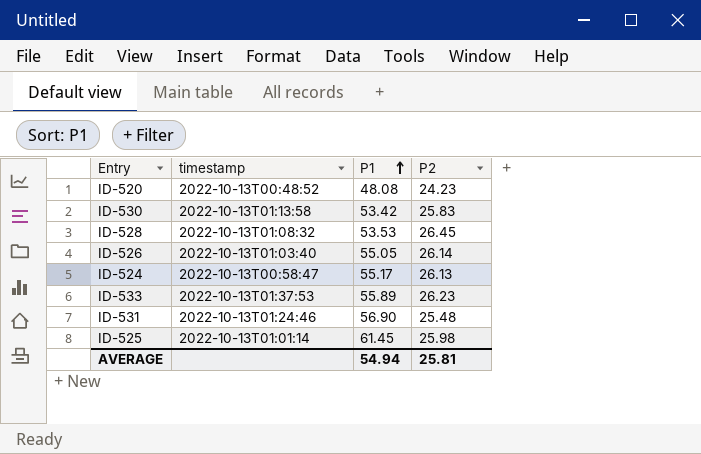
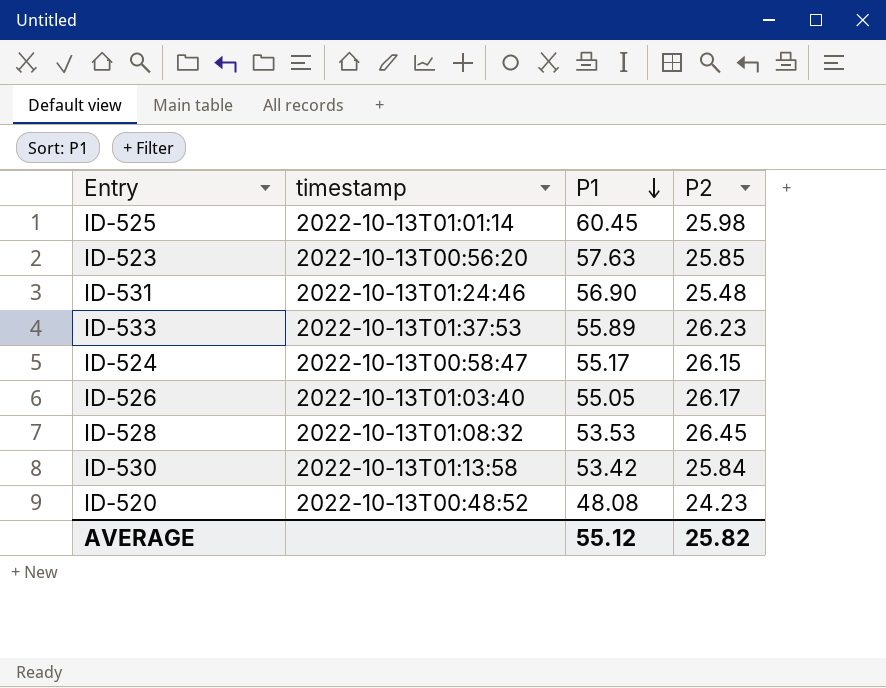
row order: P1 ascending -> P1 descending
ID-525 | P1: 61.45 -> 60.45
row ID-523: none -> 2022-10-13T00:56:20 | 57.63 | 25.85
ID-524 | P2: 26.13 -> 26.15
ID-526 | P2: 26.14 -> 26.17
ID-530 | P2: 25.83 -> 25.84
AVERAGE | P1: 54.94 -> 55.12
AVERAGE | P2: 25.81 -> 25.82

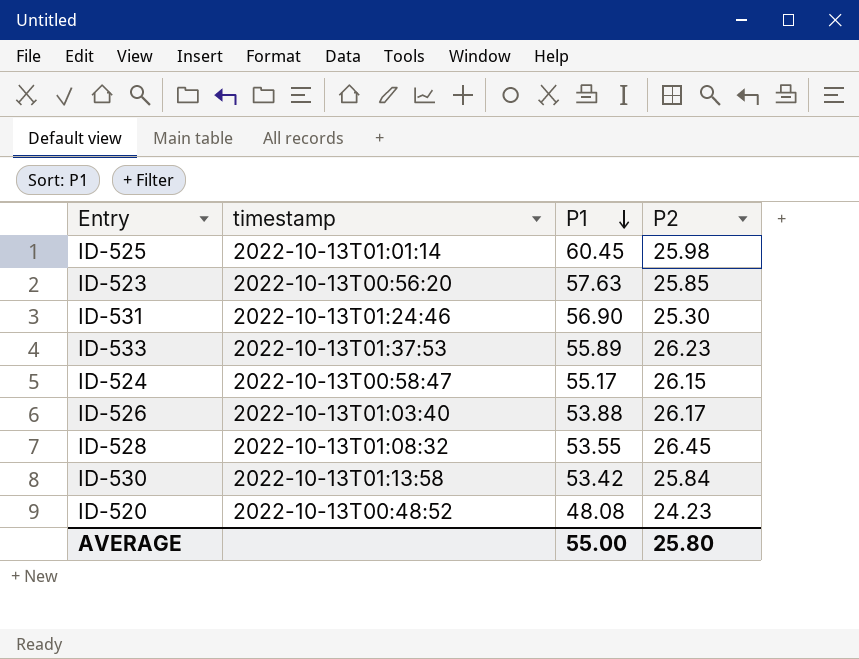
ID-531 | P2: 25.48 -> 25.30
ID-526 | P1: 55.05 -> 53.88
ID-528 | P1: 53.53 -> 53.55
AVERAGE | P1: 55.12 -> 55.00
AVERAGE | P2: 25.82 -> 25.80

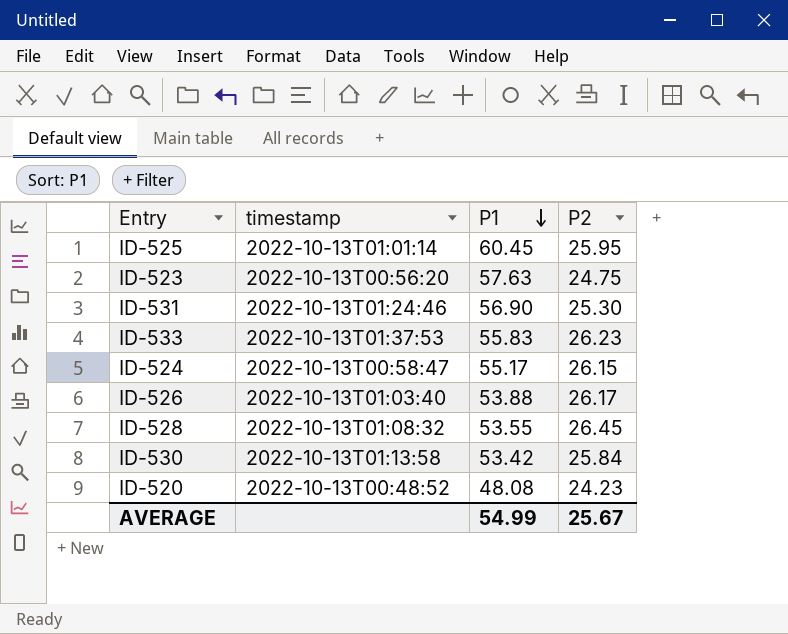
ID-525 | P2: 25.98 -> 25.95
ID-523 | P2: 25.85 -> 24.75
ID-533 | P1: 55.89 -> 55.83
AVERAGE | P1: 55.00 -> 54.99
AVERAGE | P2: 25.80 -> 25.67

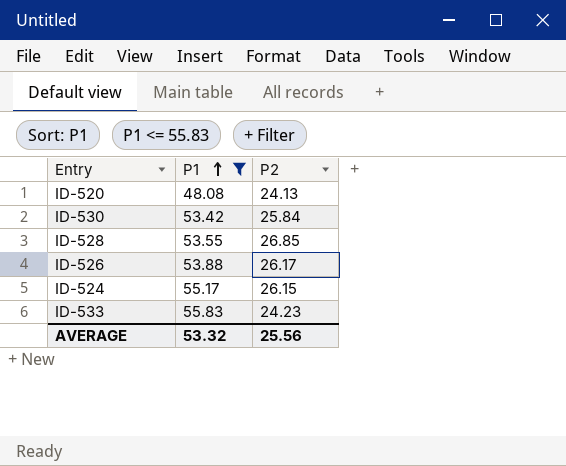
filter: none -> P1 <= 55.83
row order: P1 descending -> P1 ascending
column timestamp | position: 2 -> none
ID-520 | P2: 24.23 -> 24.13
ID-528 | P2: 26.45 -> 26.85
ID-533 | P2: 26.23 -> 24.23
AVERAGE | P1: 54.99 -> 53.32
AVERAGE | P2: 25.67 -> 25.56

